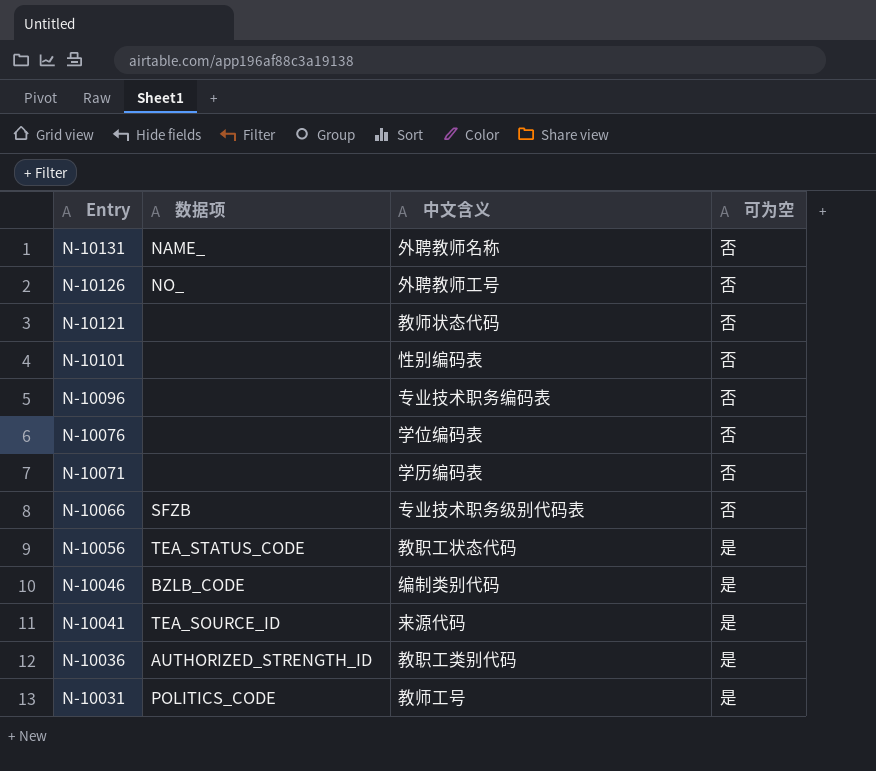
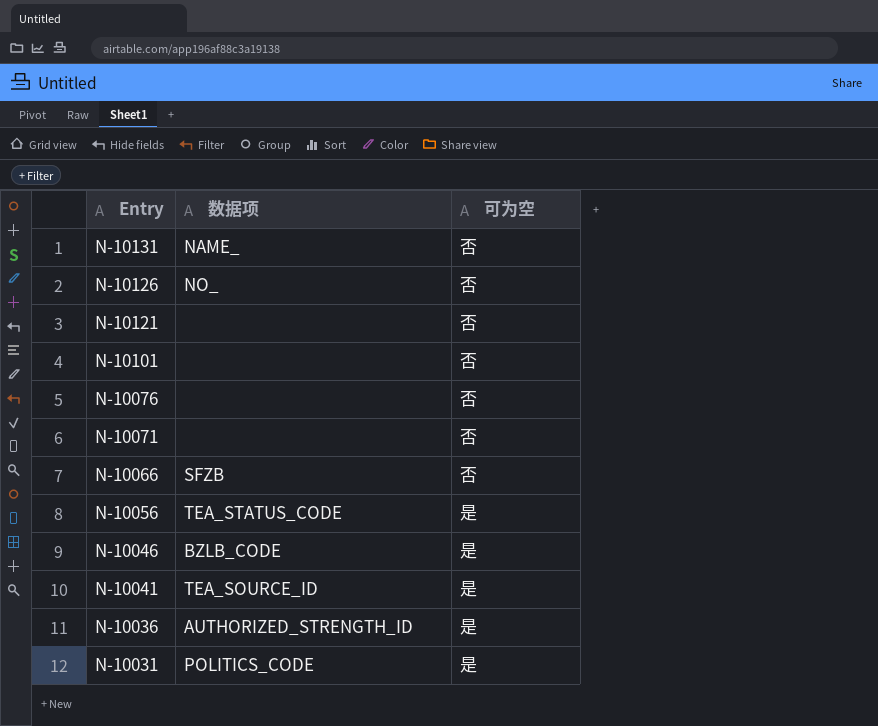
column 中文含义 | position: 3 -> none
row N-10096: none | 专业技术职务编码表 | 否 -> none

